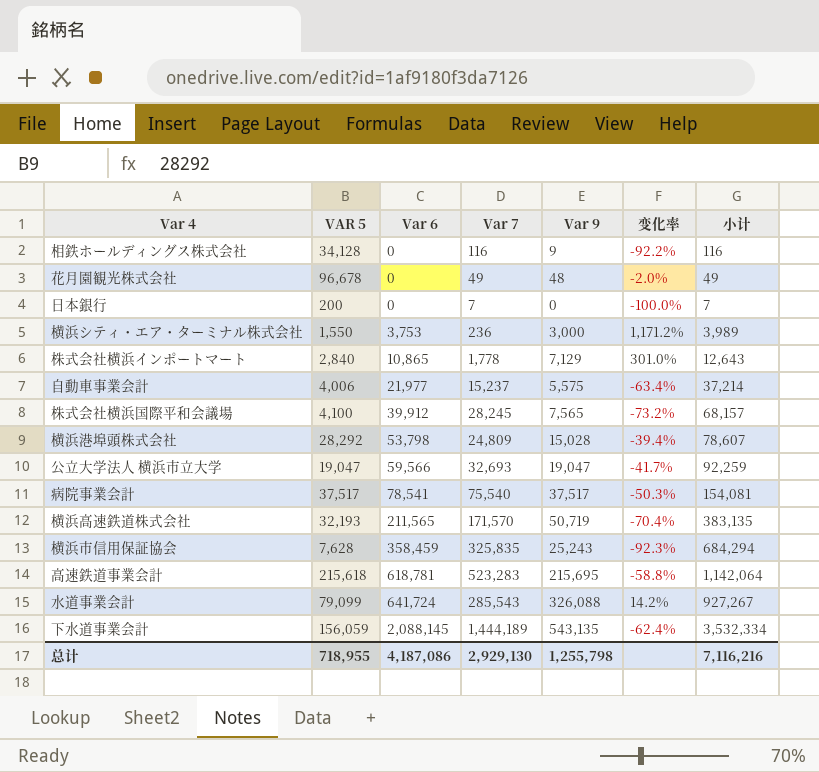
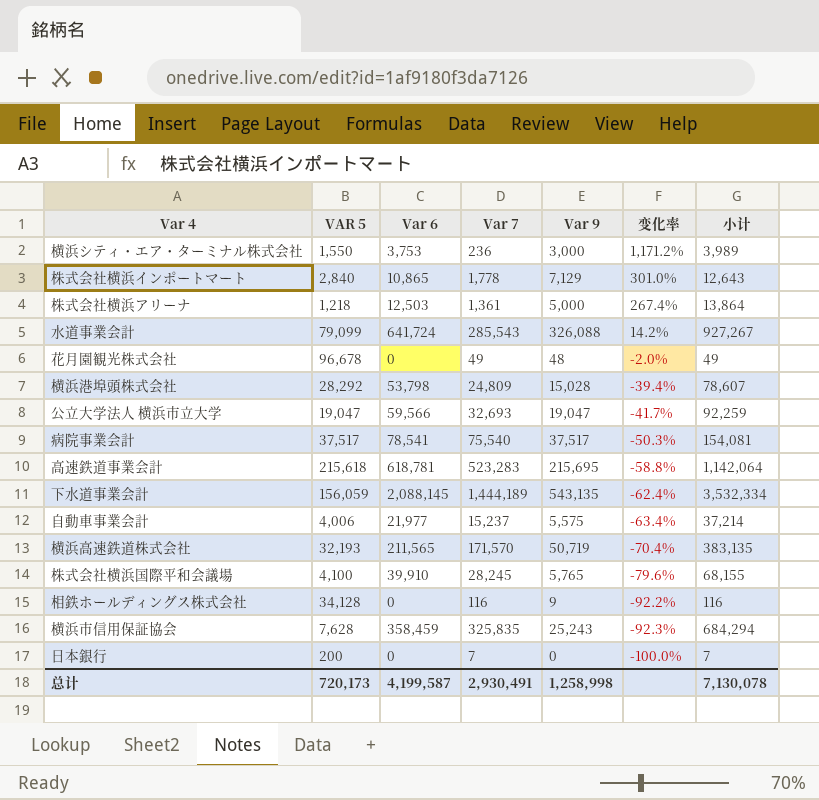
row order: Var 6 ascending -> 变化率 descending
row 株式会社横浜アリーナ: none -> 1,218 | 12,503 | 1,361 | 5,000 | 267.4% | 13,864
株式会社横浜国際平和会議場 | Var 6: 39,912 -> 39,910
株式会社横浜国際平和会議場 | Var 9: 7,565 -> 5,765
株式会社横浜国際平和会議場 | 变化率: -73.2% -> -79.6%
株式会社横浜国際平和会議場 | 小计: 68,157 -> 68,155
总计 | VAR 5: 718,955 -> 720,173
总计 | Var 6: 4,187,086 -> 4,199,587
总计 | Var 7: 2,929,130 -> 2,930,491
总计 | Var 9: 1,255,798 -> 1,258,998
总计 | 小计: 7,116,216 -> 7,130,078

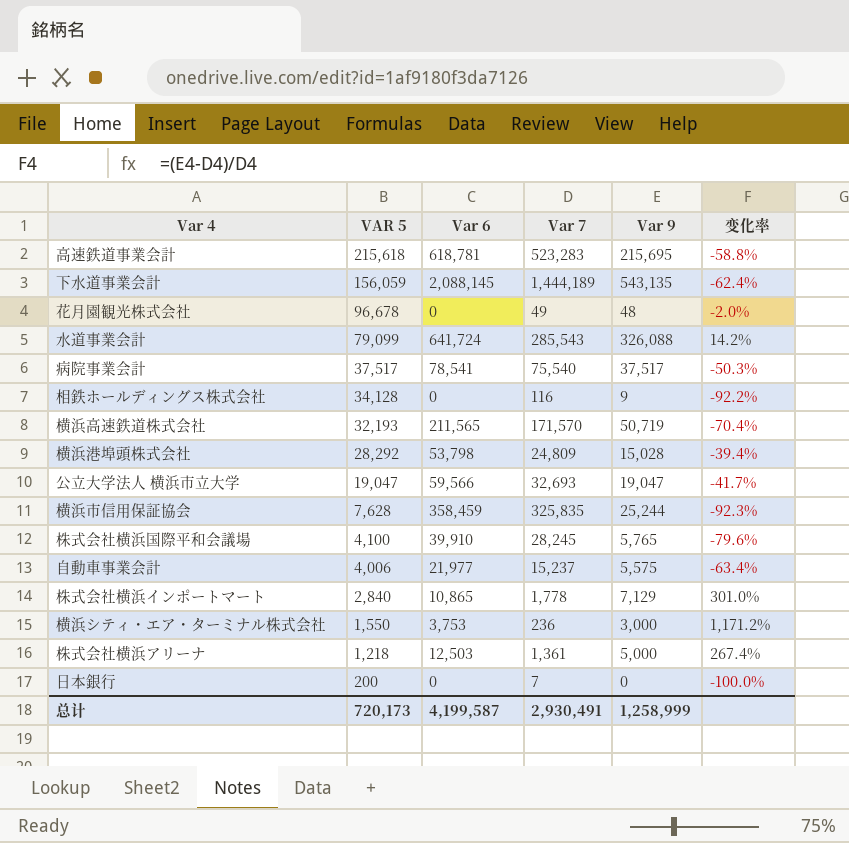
row order: 变化率 descending -> VAR 5 descending
column 小计 | formula: [Var 6] + [Var 7] -> none
横浜市信用保証協会 | Var 9: 25,243 -> 25,244
总计 | Var 9: 1,258,998 -> 1,258,999

